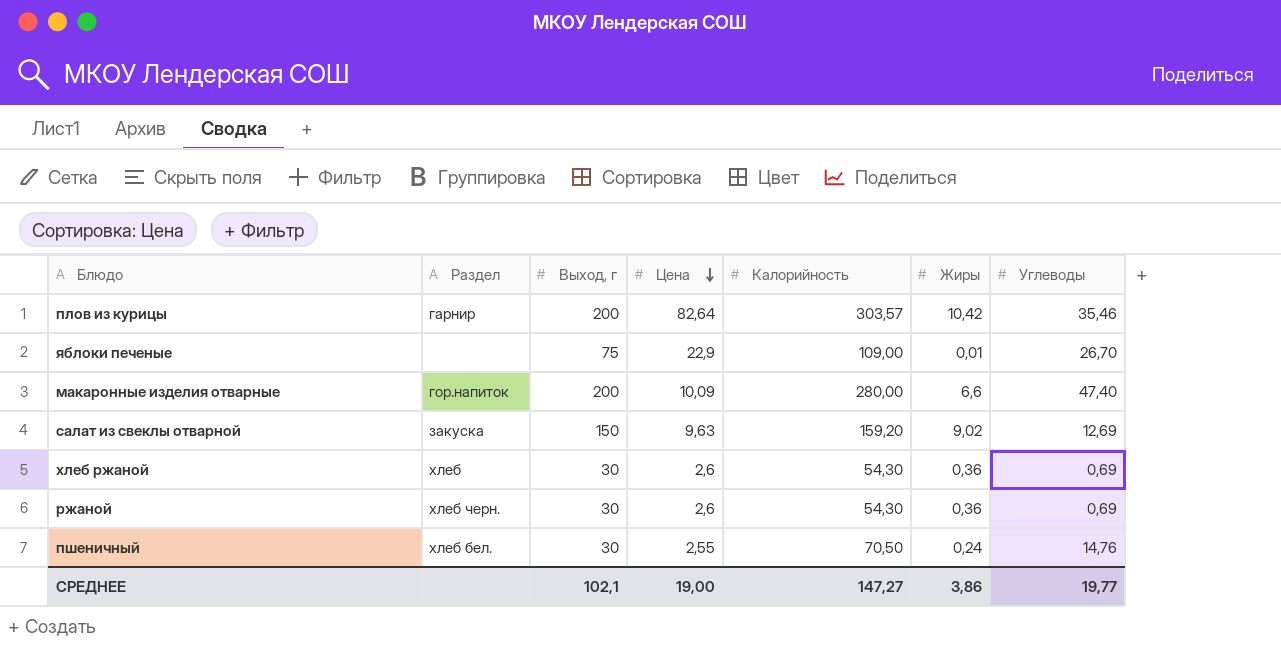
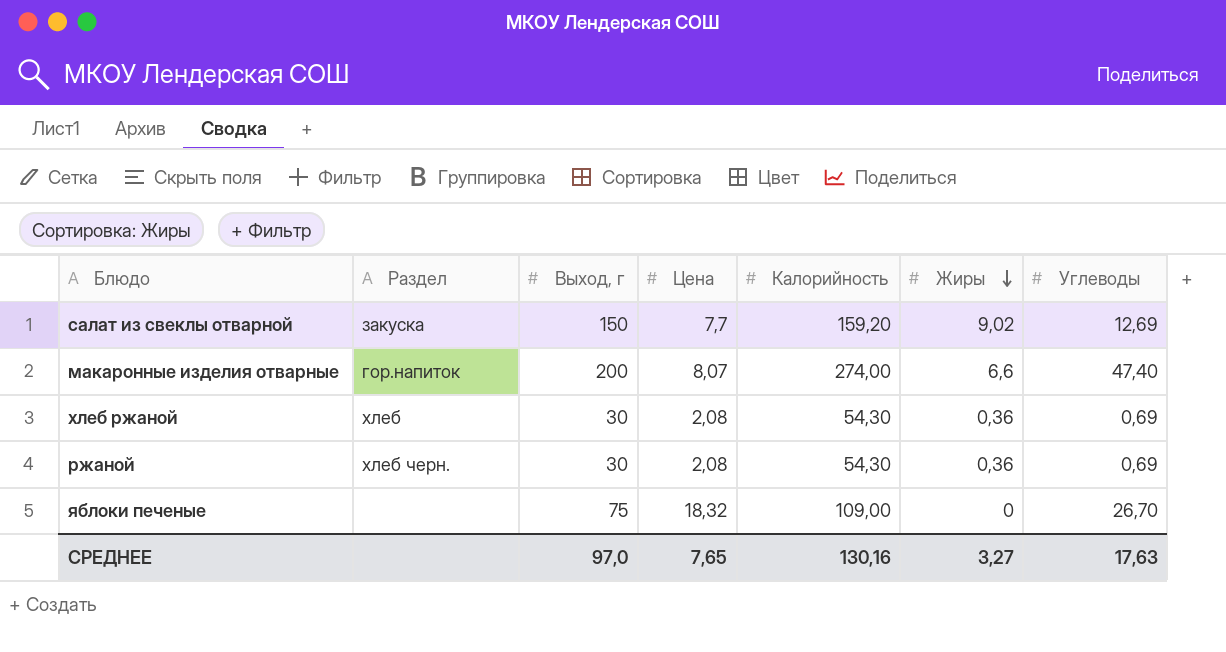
row order: Цена descending -> Жиры descending
row плов из курицы: гарнир | 200 | 82,64 | 303,57 | 10,42 | 35,46 -> none
row пшеничный: хлеб бел. | 30 | 2,55 | 70,50 | 0,24 | 14,76 -> none
салат из свеклы отварной | Цена: 9,63 -> 7,7
макаронные изделия отварные | Цена: 10,09 -> 8,07
макаронные изделия отварные | Калорийность: 280,00 -> 274,00
хлеб ржаной | Цена: 2,6 -> 2,08
ржаной | Цена: 2,6 -> 2,08
яблоки печеные | Цена: 22,9 -> 18,32
яблоки печеные | Жиры: 0,01 -> 0
СРЕДНЕЕ | Выход, г: 102,1 -> 97,0
СРЕДНЕЕ | Цена: 19,00 -> 7,65
СРЕДНЕЕ | Калорийность: 147,27 -> 130,16
СРЕДНЕЕ | Жиры: 3,86 -> 3,27
СРЕДНЕЕ | Углеводы: 19,77 -> 17,63

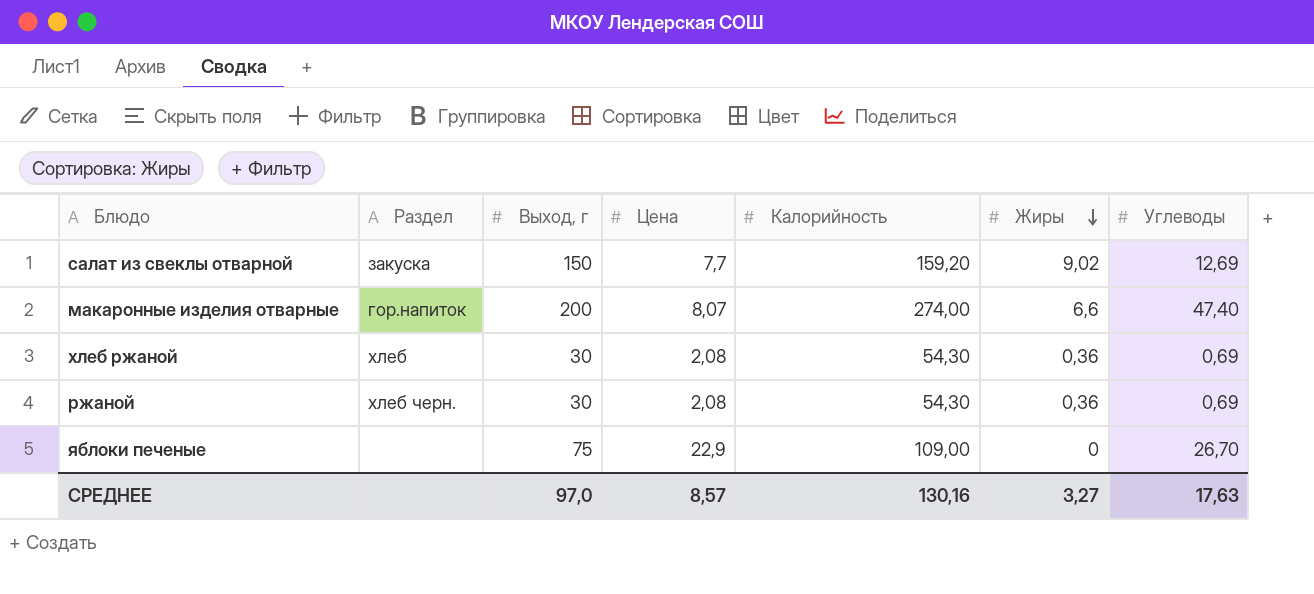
яблоки печеные | Цена: 18,32 -> 22,9
СРЕДНЕЕ | Цена: 7,65 -> 8,57

